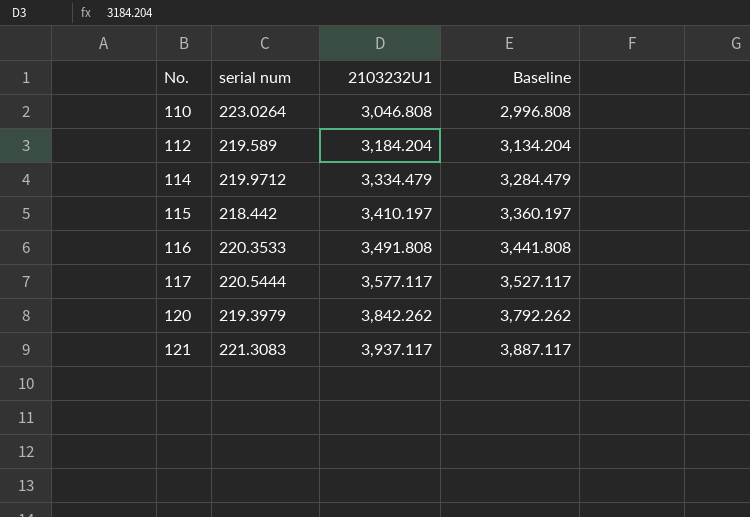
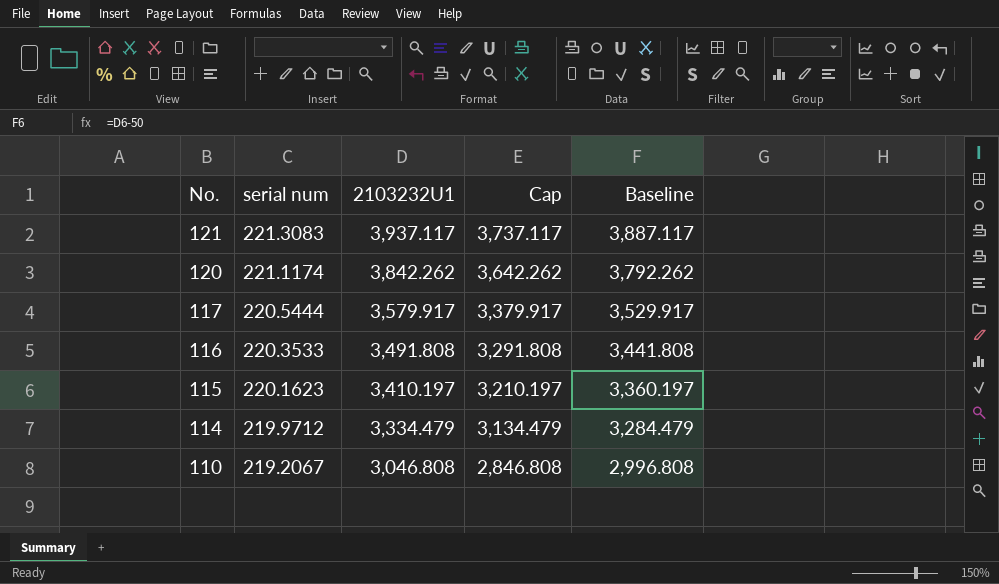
row order: No. ascending -> No. descending
column Cap | formula: none -> [2103232U1] - 200
row 112: 219.589 | 3,184.204 | 3,134.204 -> none
120 | serial num: 219.3979 -> 221.1174
117 | 2103232U1: 3,577.117 -> 3,579.917
117 | Baseline: 3,527.117 -> 3,529.917
115 | serial num: 218.442 -> 220.1623
110 | serial num: 223.0264 -> 219.2067

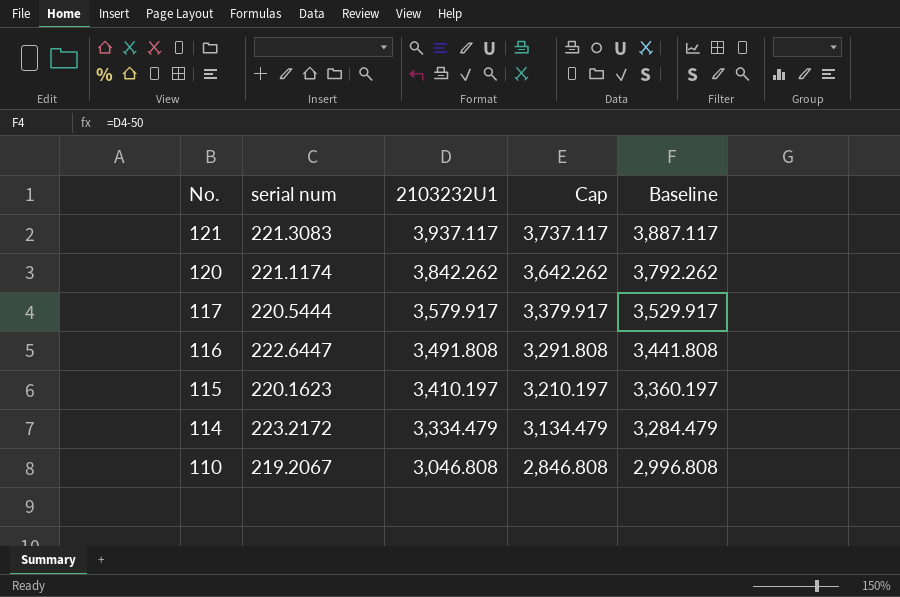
116 | serial num: 220.3533 -> 222.6447
114 | serial num: 219.9712 -> 223.2172

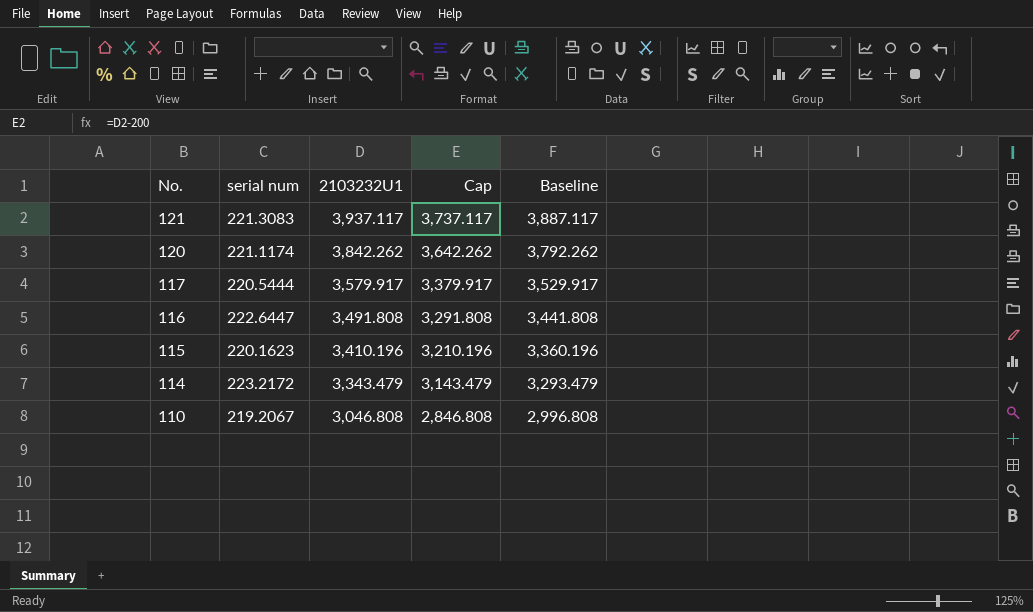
115 | 2103232U1: 3,410.197 -> 3,410.196
115 | Cap: 3,210.197 -> 3,210.196
115 | Baseline: 3,360.197 -> 3,360.196
114 | 2103232U1: 3,334.479 -> 3,343.479
114 | Cap: 3,134.479 -> 3,143.479
114 | Baseline: 3,284.479 -> 3,293.479

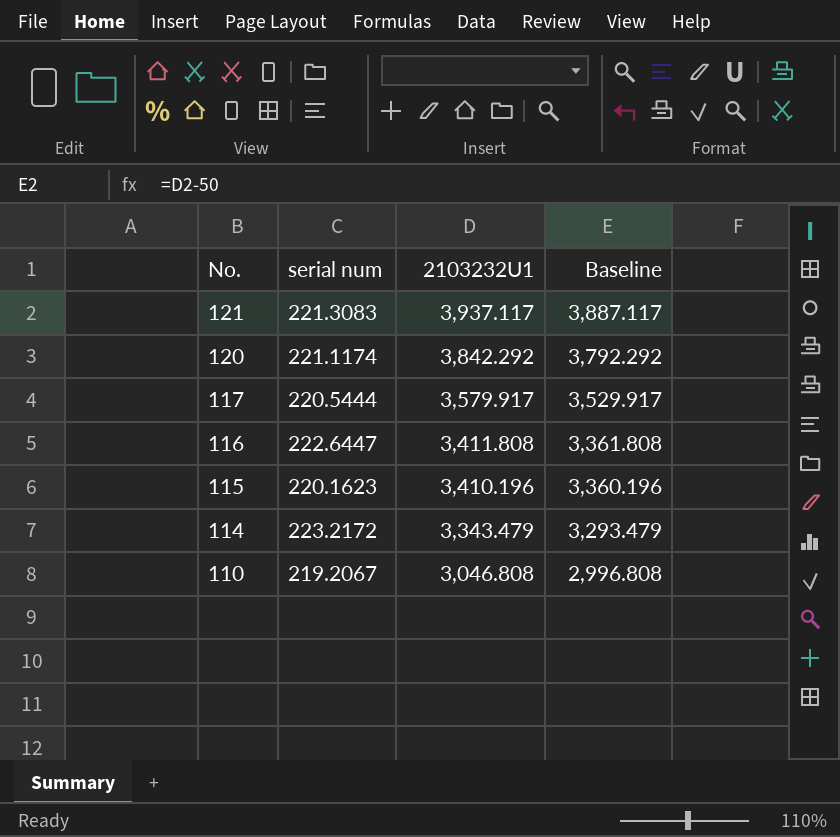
column Cap | formula: [2103232U1] - 200 -> none
120 | 2103232U1: 3,842.262 -> 3,842.292
120 | Baseline: 3,792.262 -> 3,792.292
116 | 2103232U1: 3,491.808 -> 3,411.808
116 | Baseline: 3,441.808 -> 3,361.808

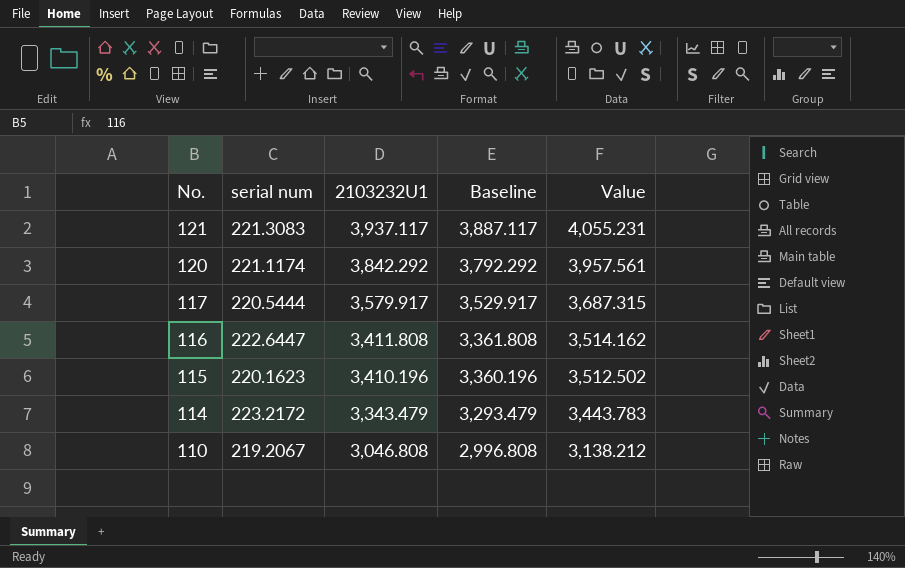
column Value | formula: none -> [2103232U1] * 1.03

